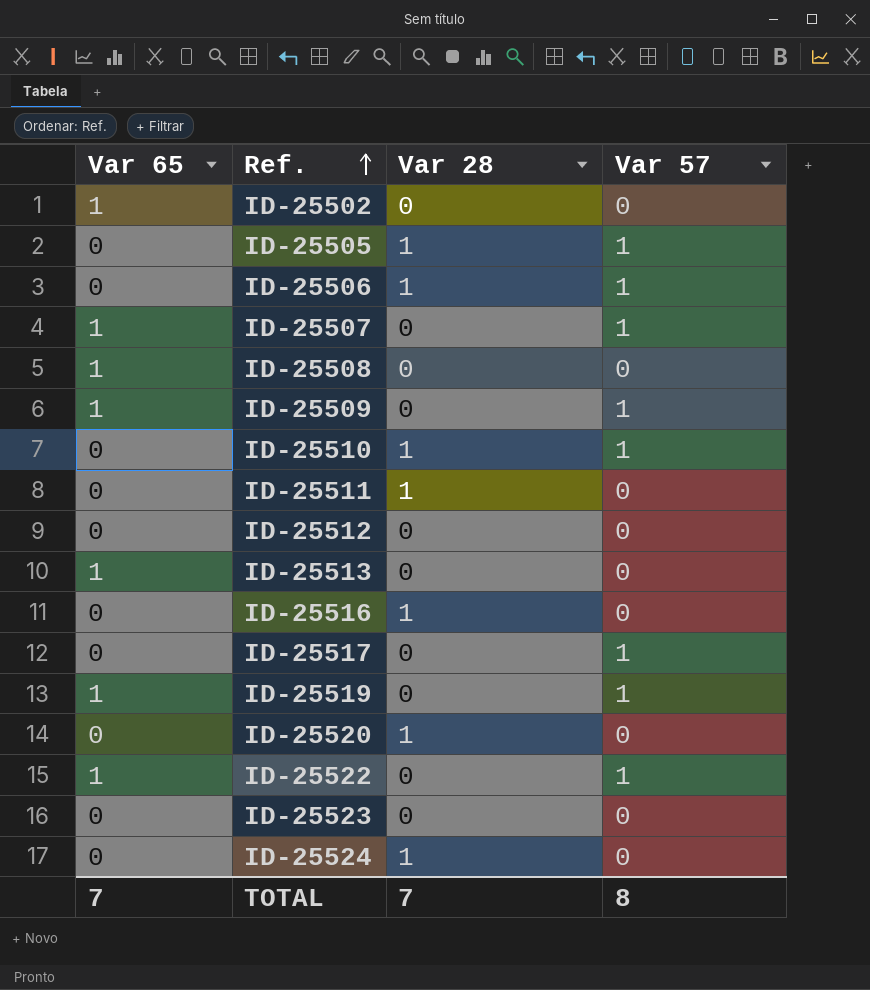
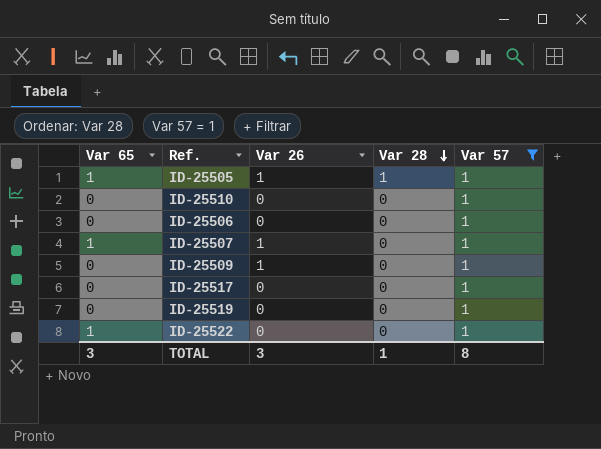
filter: none -> Var 57 = 1
row order: Ref. ascending -> Var 28 descending
column Var 26 | position: none -> 3
ID-25505 | Var 65: 0 -> 1
ID-25510 | Var 28: 1 -> 0
ID-25506 | Var 28: 1 -> 0
ID-25509 | Var 65: 1 -> 0
ID-25519 | Var 65: 1 -> 0
TOTAL | Var 65: 7 -> 3
TOTAL | Var 28: 7 -> 1

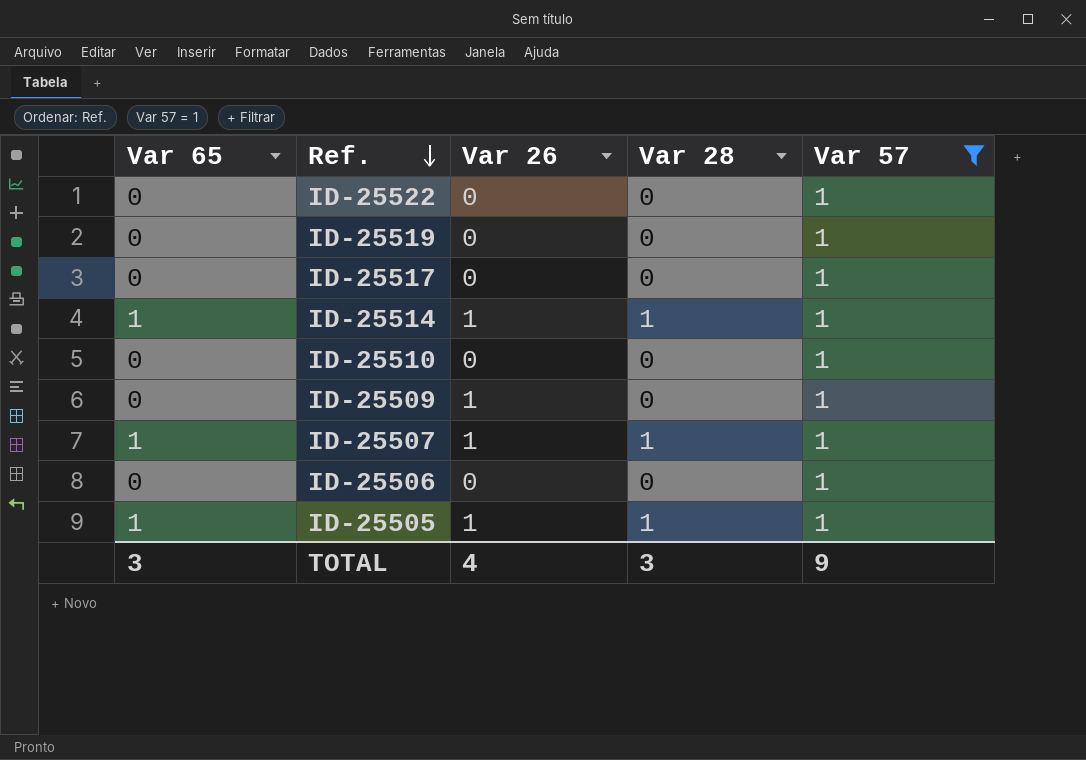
row order: Var 28 descending -> Ref. descending
ID-25522 | Var 65: 1 -> 0
row ID-25514: none -> 1 | 1 | 1 | 1
ID-25507 | Var 28: 0 -> 1
TOTAL | Var 26: 3 -> 4
TOTAL | Var 28: 1 -> 3
TOTAL | Var 57: 8 -> 9

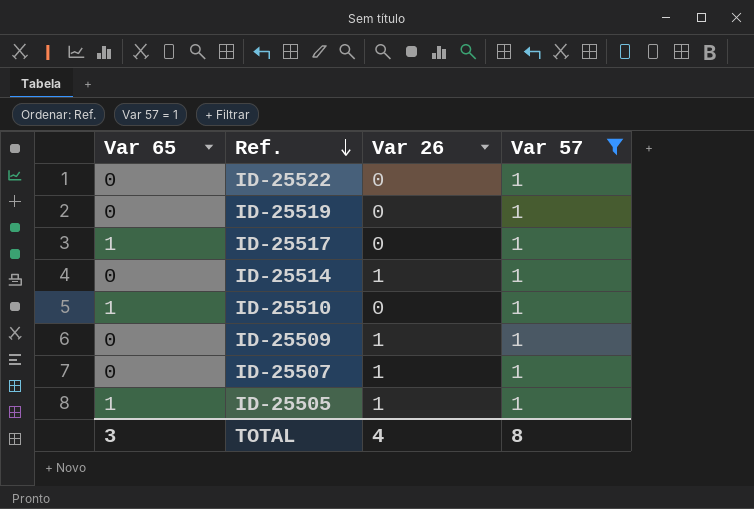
column Var 28 | position: 4 -> none
row ID-25506: 0 | 0 | 0 | 1 -> none
ID-25517 | Var 65: 0 -> 1
ID-25514 | Var 65: 1 -> 0
ID-25510 | Var 65: 0 -> 1
ID-25507 | Var 65: 1 -> 0
TOTAL | Var 57: 9 -> 8

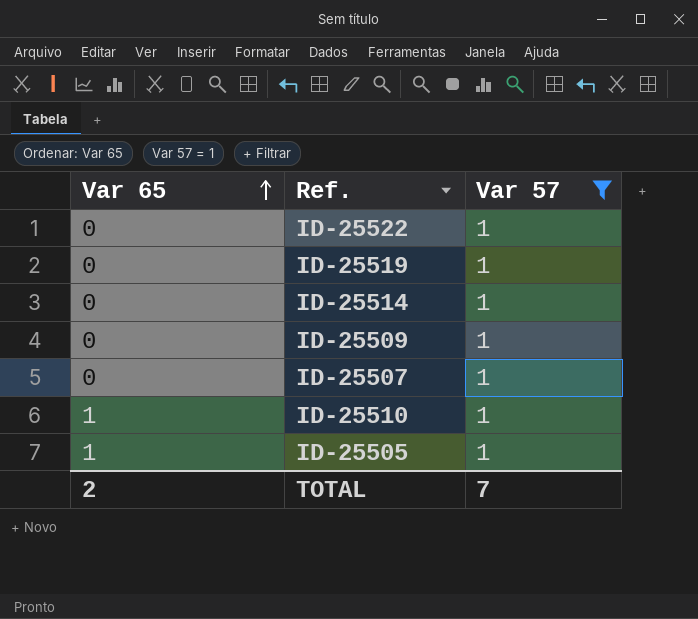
row order: Ref. descending -> Var 65 ascending
column Var 26 | position: 3 -> none
row ID-25517: 1 | 0 | 1 -> none
TOTAL | Var 65: 3 -> 2
TOTAL | Var 57: 8 -> 7

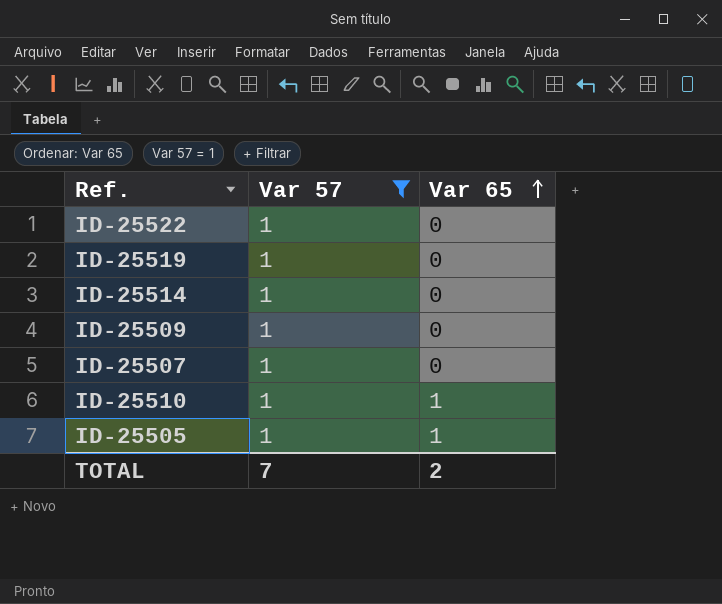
column Var 65 | position: 1 -> 3

